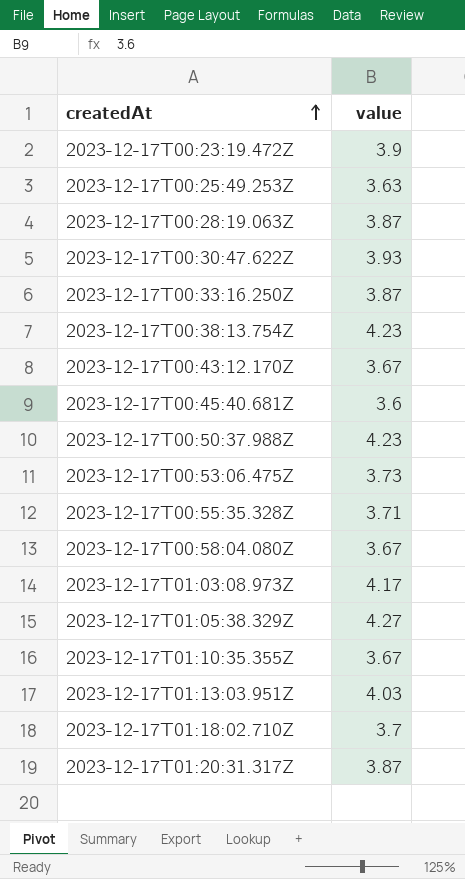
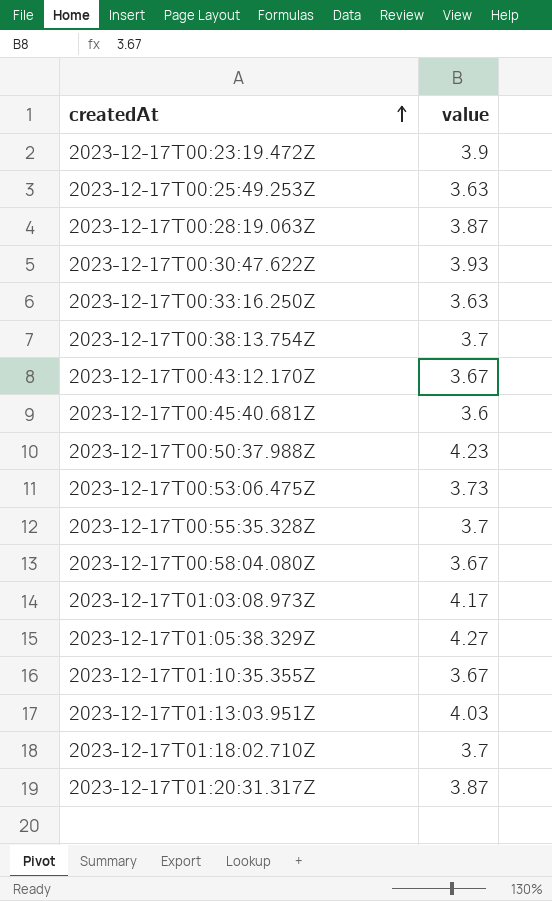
2023-12-17T00:33:16.250Z | value: 3.87 -> 3.63
2023-12-17T00:38:13.754Z | value: 4.23 -> 3.7
2023-12-17T00:55:35.328Z | value: 3.71 -> 3.7

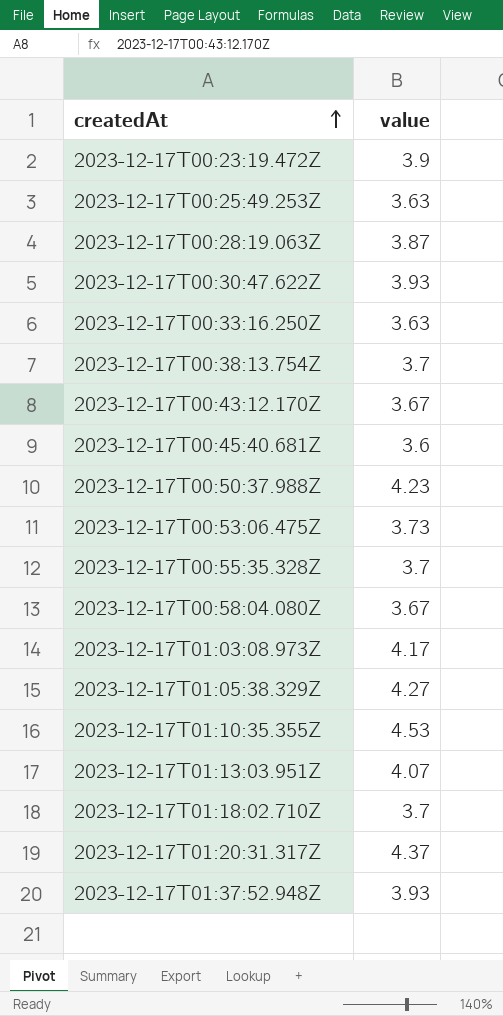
2023-12-17T01:10:35.355Z | value: 3.67 -> 4.53
2023-12-17T01:13:03.951Z | value: 4.03 -> 4.07
2023-12-17T01:20:31.317Z | value: 3.87 -> 4.37
row 2023-12-17T01:37:52.948Z: none -> 3.93

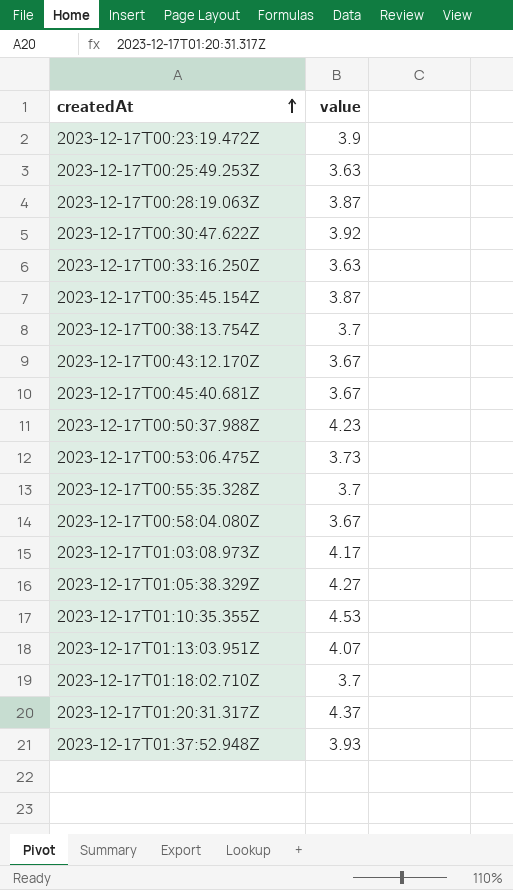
2023-12-17T00:30:47.622Z | value: 3.93 -> 3.92
row 2023-12-17T00:35:45.154Z: none -> 3.87
2023-12-17T00:45:40.681Z | value: 3.6 -> 3.67

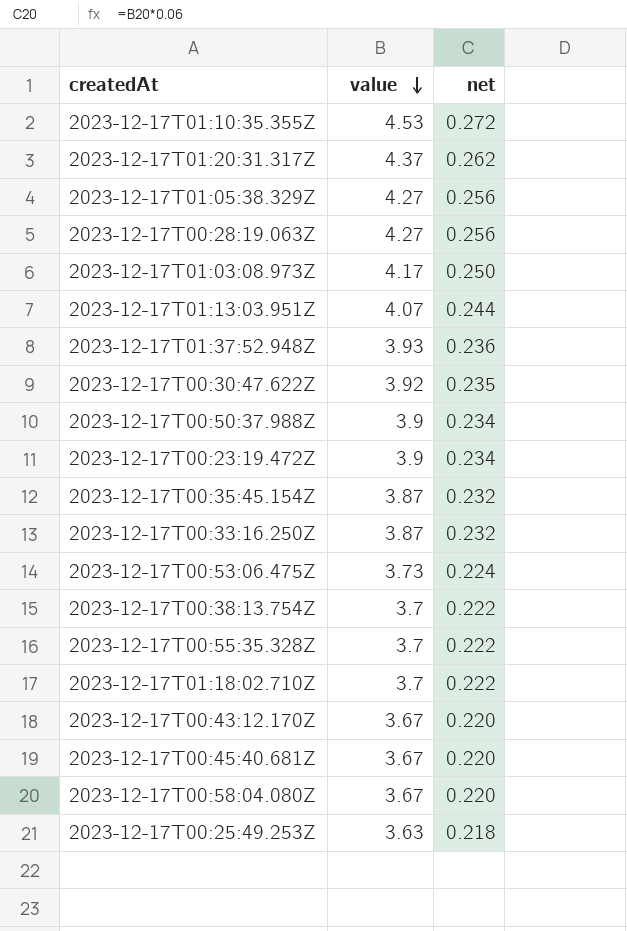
row order: createdAt ascending -> value descending
column net | formula: none -> [value] * 0.06
2023-12-17T00:28:19.063Z | value: 3.87 -> 4.27
2023-12-17T00:50:37.988Z | value: 4.23 -> 3.9
2023-12-17T00:33:16.250Z | value: 3.63 -> 3.87

